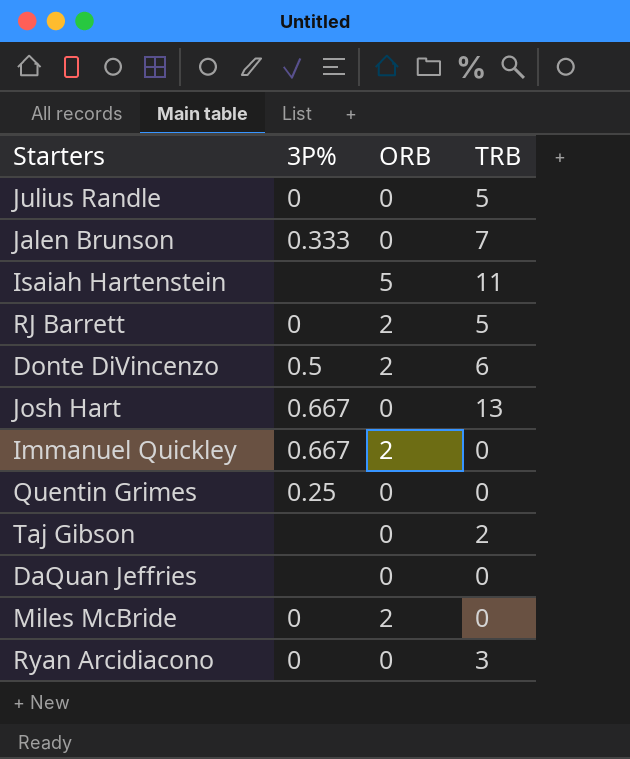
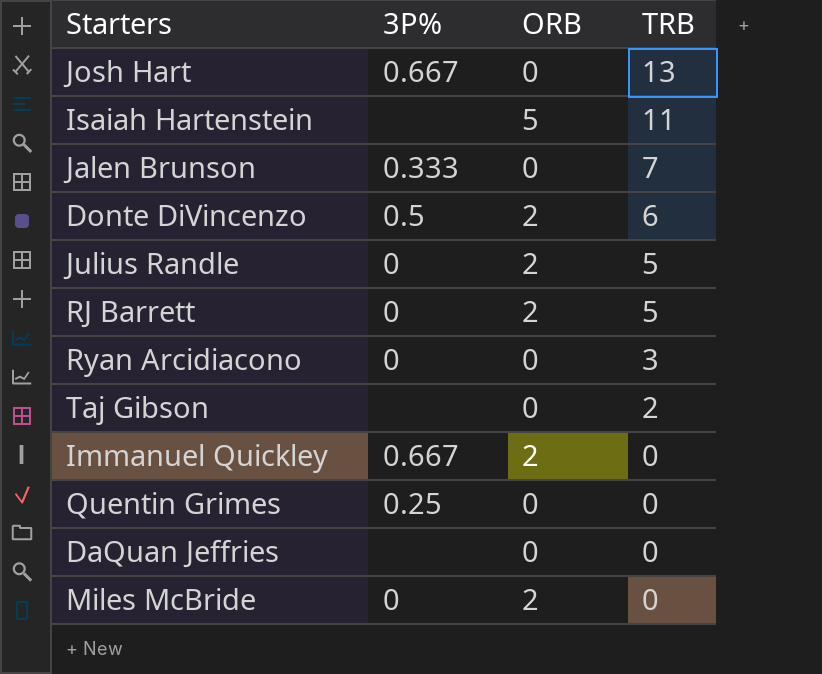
row order: none -> TRB descending
Julius Randle | ORB: 0 -> 2

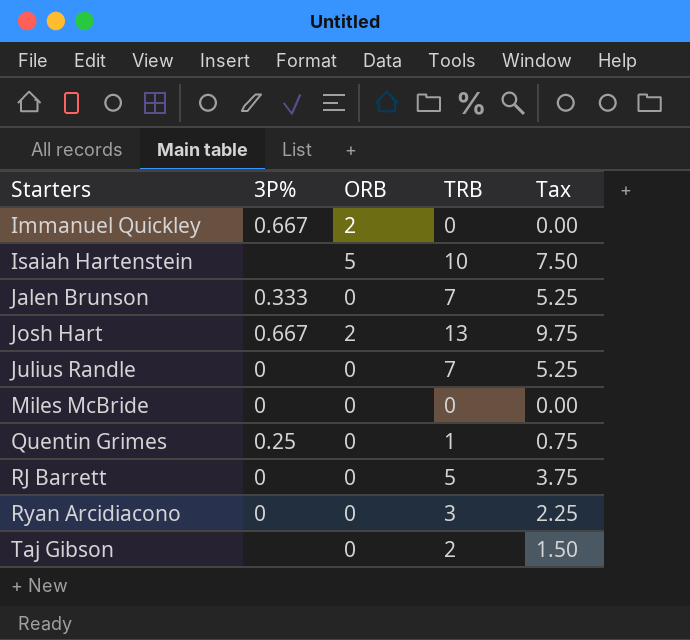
row order: TRB descending -> Starters ascending
column Tax | formula: none -> [TRB] * 0.75
row Donte DiVincenzo: 0.5 | 2 | 6 -> none
row DaQuan Jeffries: none | 0 | 0 -> none
Isaiah Hartenstein | TRB: 11 -> 10
Josh Hart | ORB: 0 -> 2
Julius Randle | ORB: 2 -> 0
Julius Randle | TRB: 5 -> 7
Miles McBride | ORB: 2 -> 0
Quentin Grimes | TRB: 0 -> 1
RJ Barrett | ORB: 2 -> 0

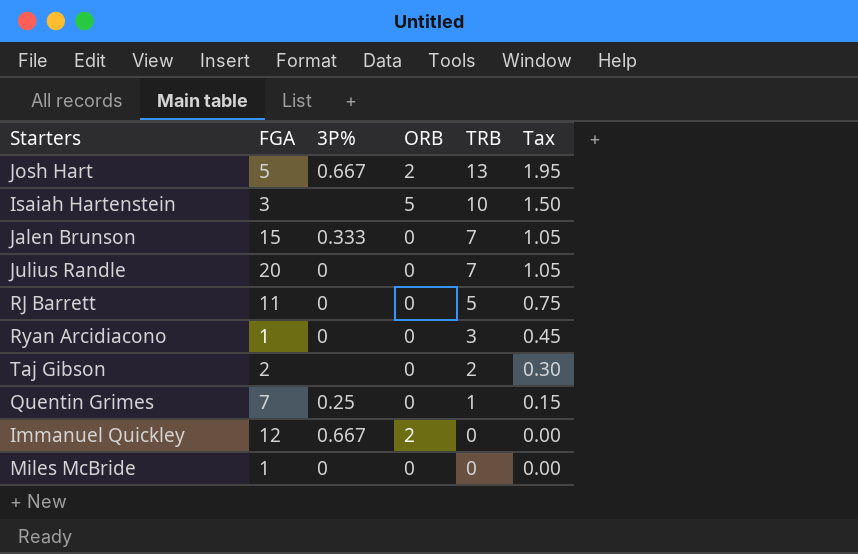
row order: Starters ascending -> TRB descending
column FGA | position: none -> 2
column Tax | formula: [TRB] * 0.75 -> [TRB] * 0.15

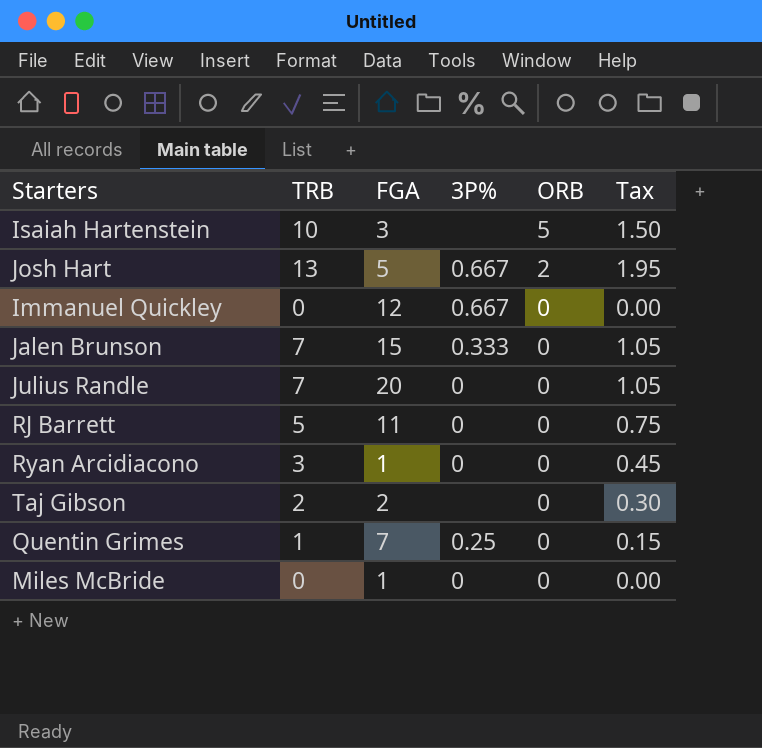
row order: TRB descending -> ORB descending
column TRB | position: 5 -> 2
Immanuel Quickley | ORB: 2 -> 0

